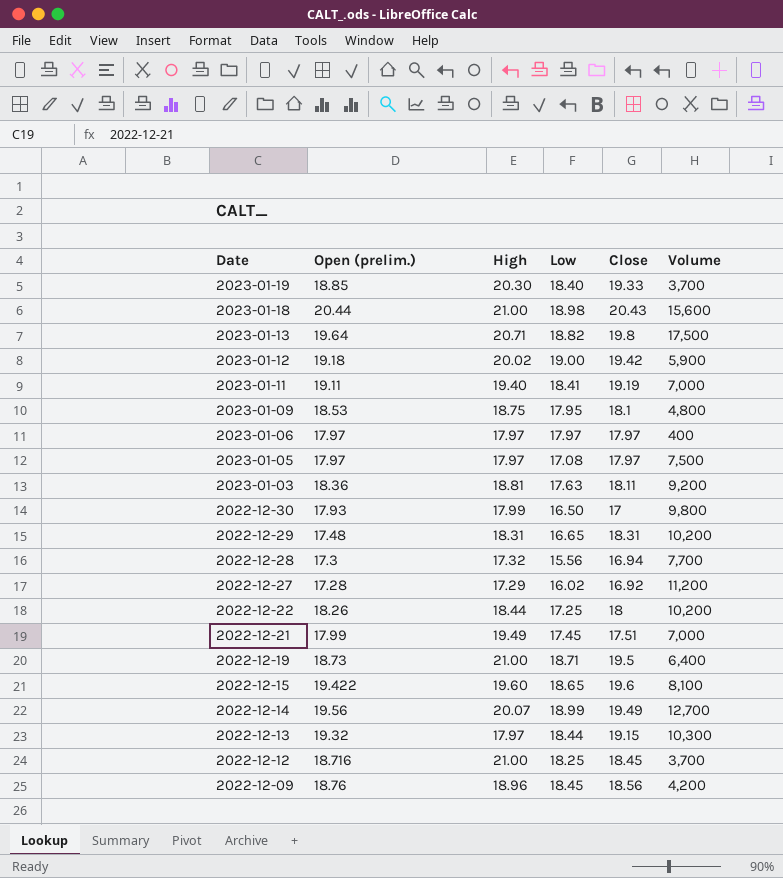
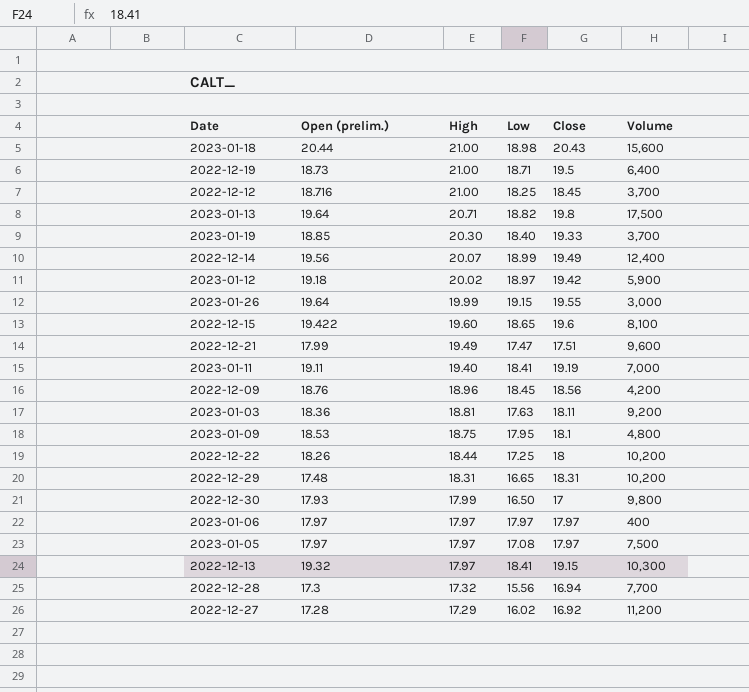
row order: Date descending -> High descending
2022-12-14 | Volume: 12,700 -> 12,400
2023-01-12 | Low: 19.00 -> 18.97
row 2023-01-26: none -> 19.64 | 19.99 | 19.15 | 19.55 | 3,000
2022-12-21 | Low: 17.45 -> 17.47
2022-12-21 | Volume: 7,000 -> 9,600
2022-12-13 | Low: 18.44 -> 18.41

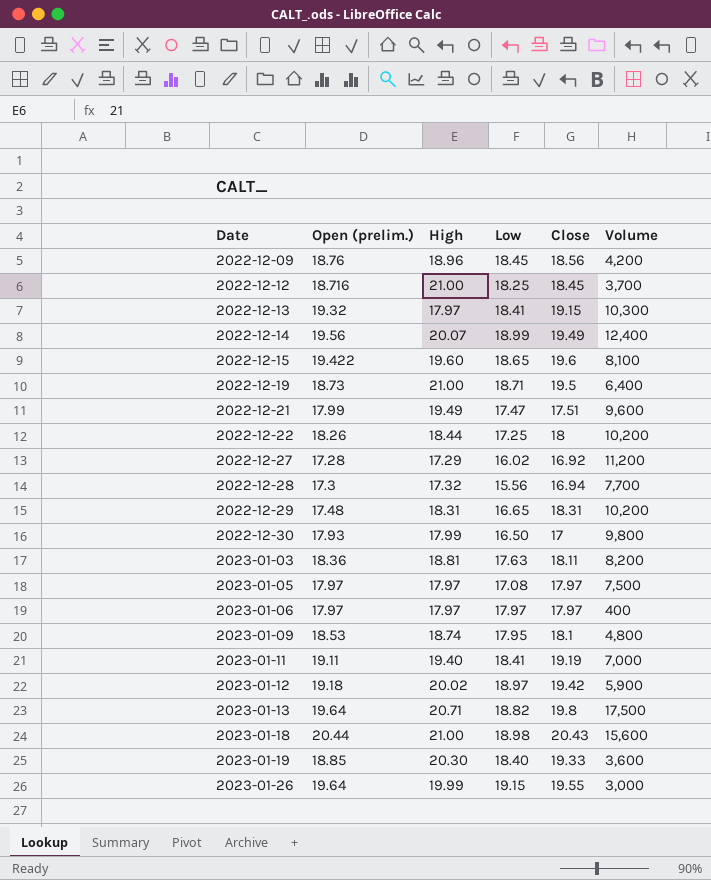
row order: High descending -> Date ascending
2023-01-03 | Volume: 9,200 -> 8,200
2023-01-09 | High: 18.75 -> 18.74
2023-01-19 | Volume: 3,700 -> 3,600

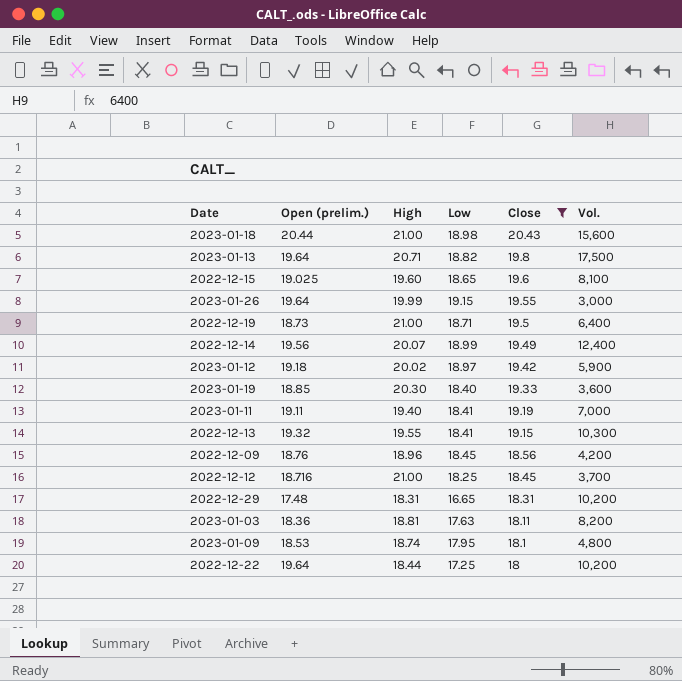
filter: none -> Close >= 18
row order: Date ascending -> Close descending
column name: Volume -> Vol.
2022-12-15 | Open (prelim.): 19.422 -> 19.025
2022-12-13 | High: 17.97 -> 19.55
2022-12-22 | Open (prelim.): 18.26 -> 19.64

